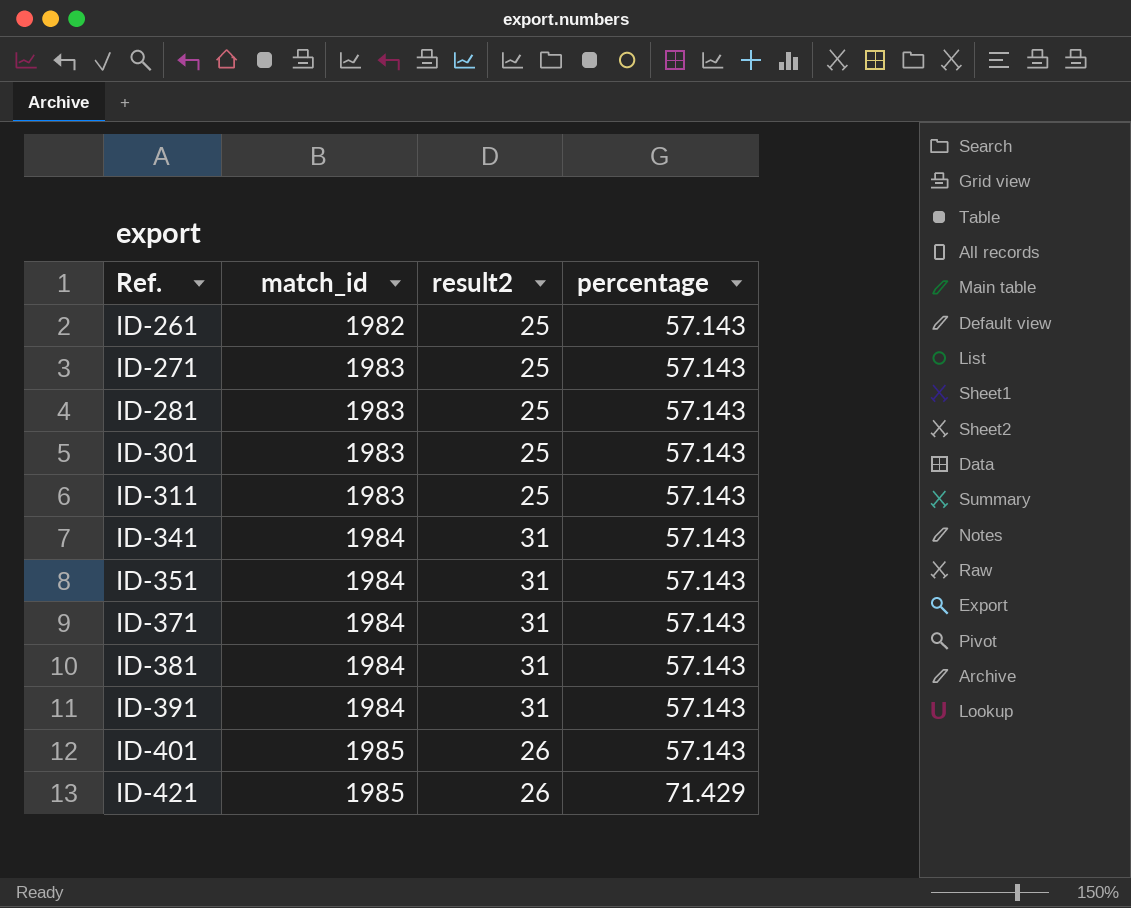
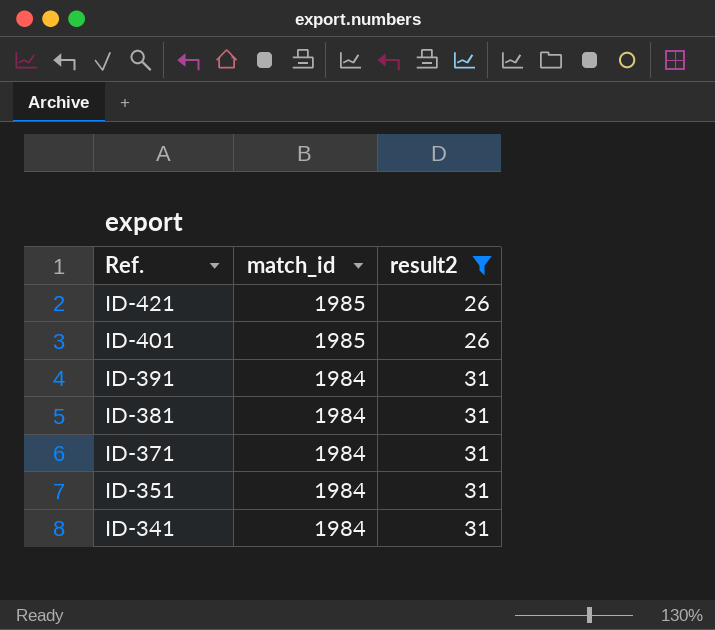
filter: none -> result2 != 25
row order: Ref. ascending -> Ref. descending
column percentage | position: 4 -> none

